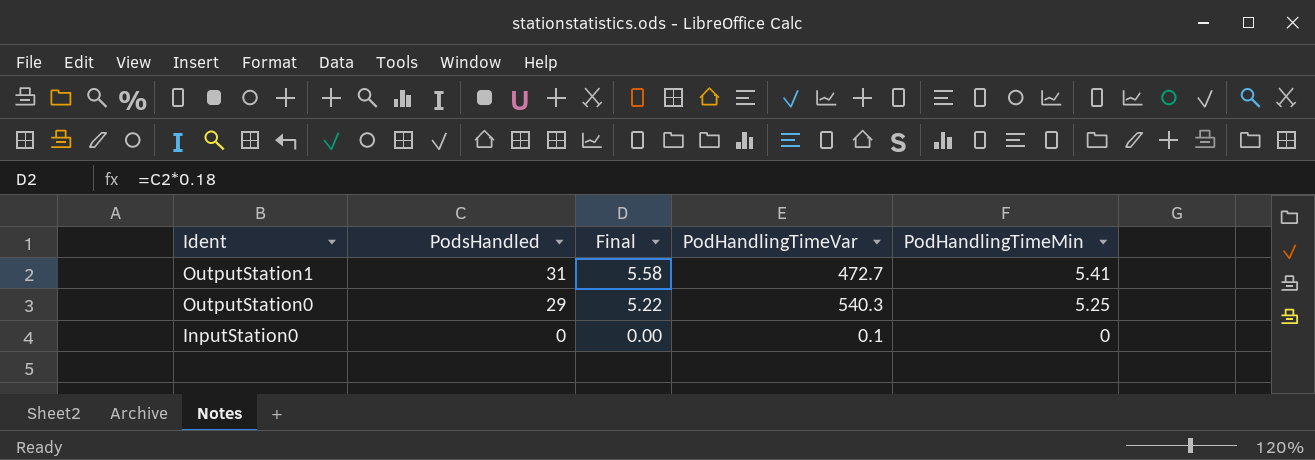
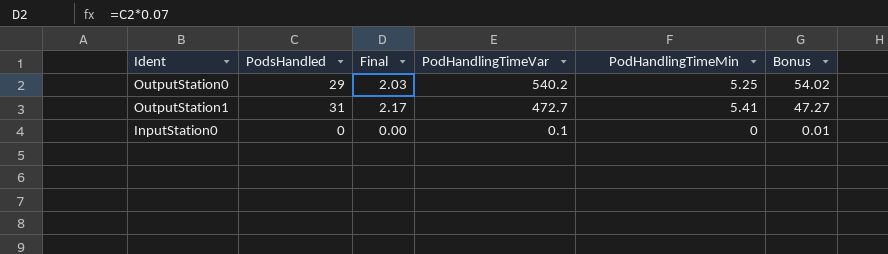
row order: Ident descending -> PodHandlingTimeVar descending
column Final | formula: [PodsHandled] * 0.18 -> [PodsHandled] * 0.07
column Bonus | formula: none -> [PodHandlingTimeVar] * 0.1
OutputStation0 | PodHandlingTimeVar: 540.3 -> 540.2

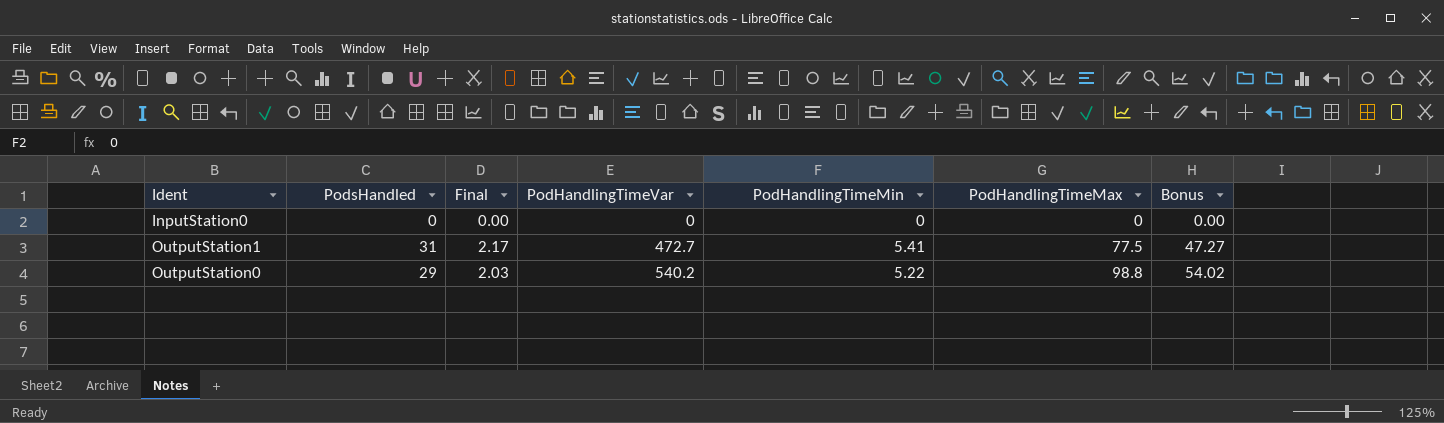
row order: PodHandlingTimeVar descending -> PodHandlingTimeVar ascending
column PodHandlingTimeMax | position: none -> 6
InputStation0 | PodHandlingTimeVar: 0.1 -> 0
InputStation0 | Bonus: 0.01 -> 0.00
OutputStation0 | PodHandlingTimeMin: 5.25 -> 5.22

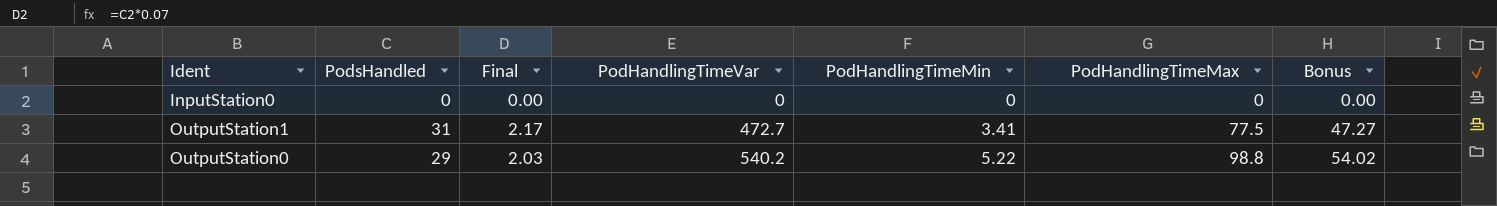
OutputStation1 | PodHandlingTimeMin: 5.41 -> 3.41

